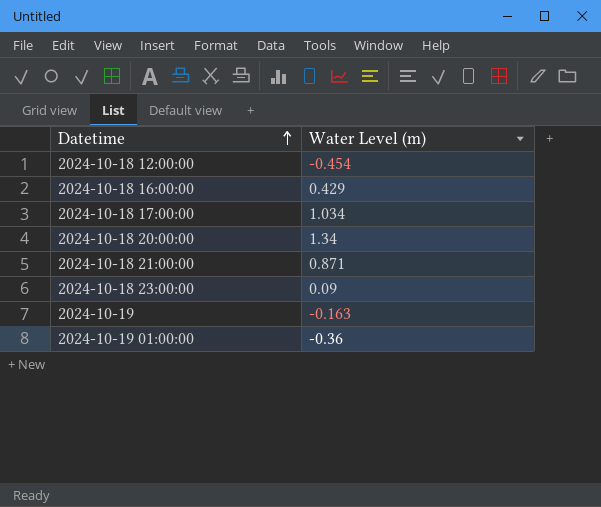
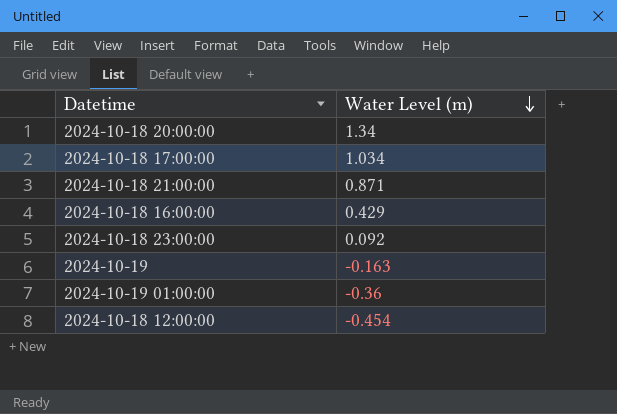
row order: Datetime ascending -> Water Level (m) descending
2024-10-18 23:00:00 | Water Level (m): 0.09 -> 0.092

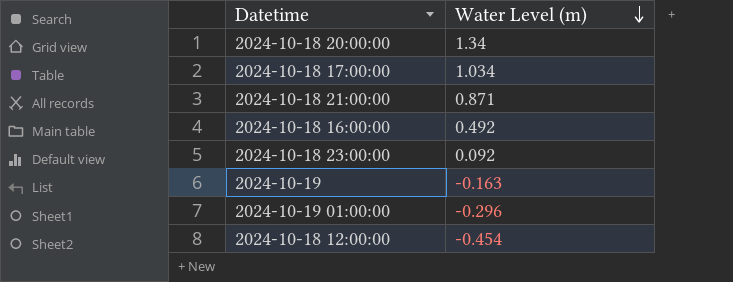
2024-10-18 16:00:00 | Water Level (m): 0.429 -> 0.492
2024-10-19 01:00:00 | Water Level (m): -0.36 -> -0.296

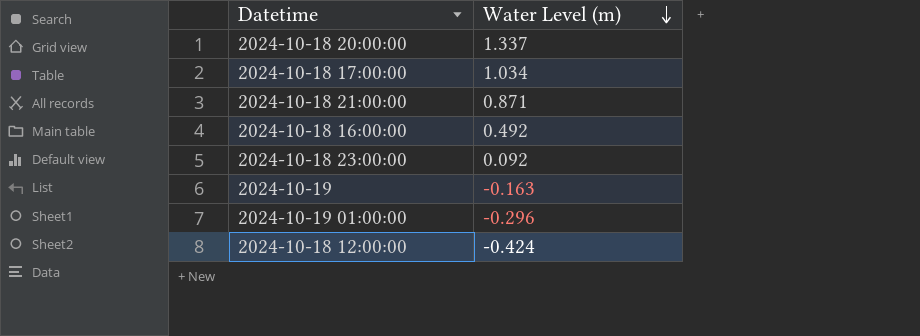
2024-10-18 20:00:00 | Water Level (m): 1.34 -> 1.337
2024-10-18 12:00:00 | Water Level (m): -0.454 -> -0.424

